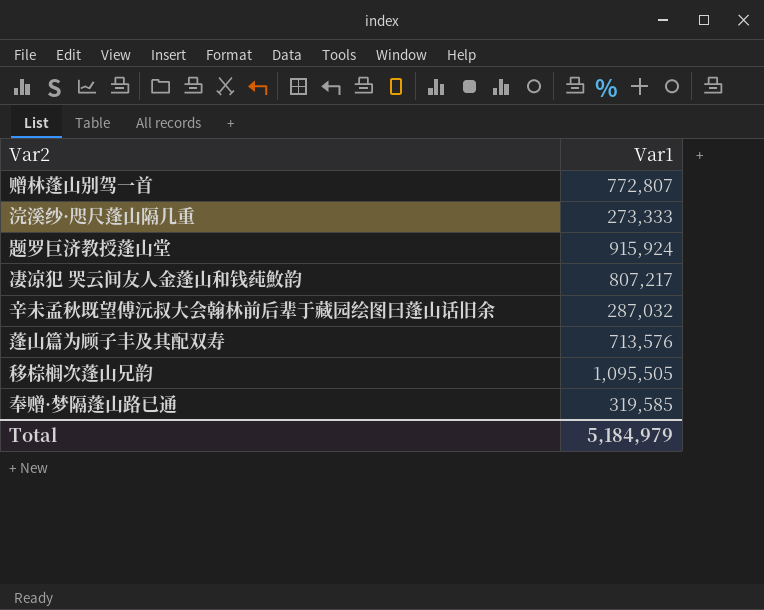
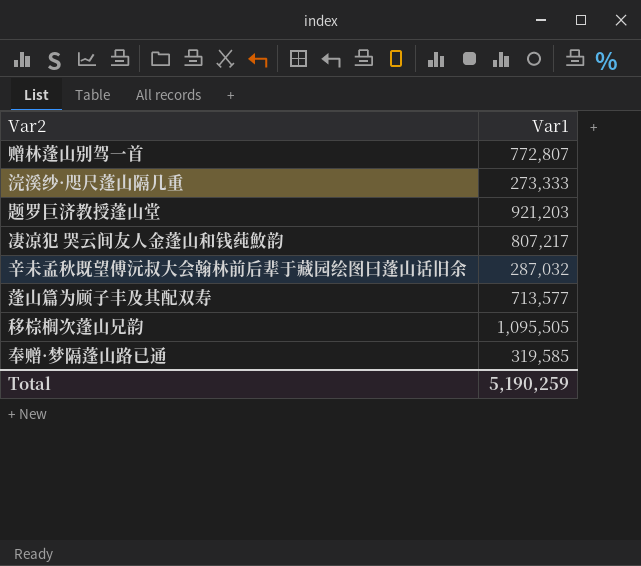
题罗巨济教授蓬山堂 | Var1: 915,924 -> 921,203
蓬山篇为顾子丰及其配双寿 | Var1: 713,576 -> 713,577
Total | Var1: 5,184,979 -> 5,190,259

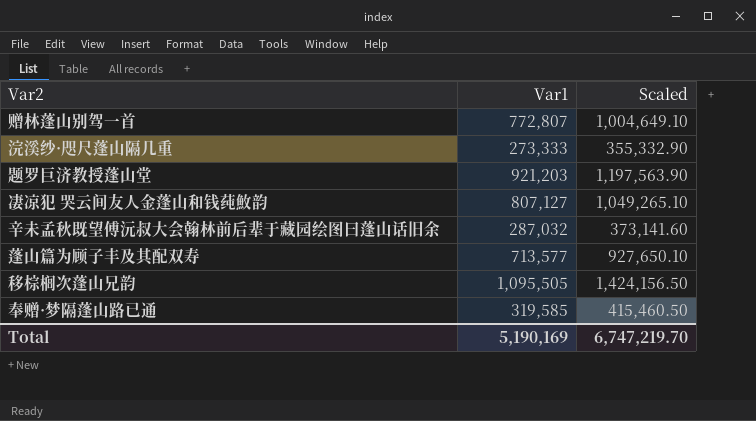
column Scaled | formula: none -> [Var1] * 1.3
凄凉犯 哭云间友人金蓬山和钱莼䰻韵 | Var1: 807,217 -> 807,127
Total | Var1: 5,190,259 -> 5,190,169

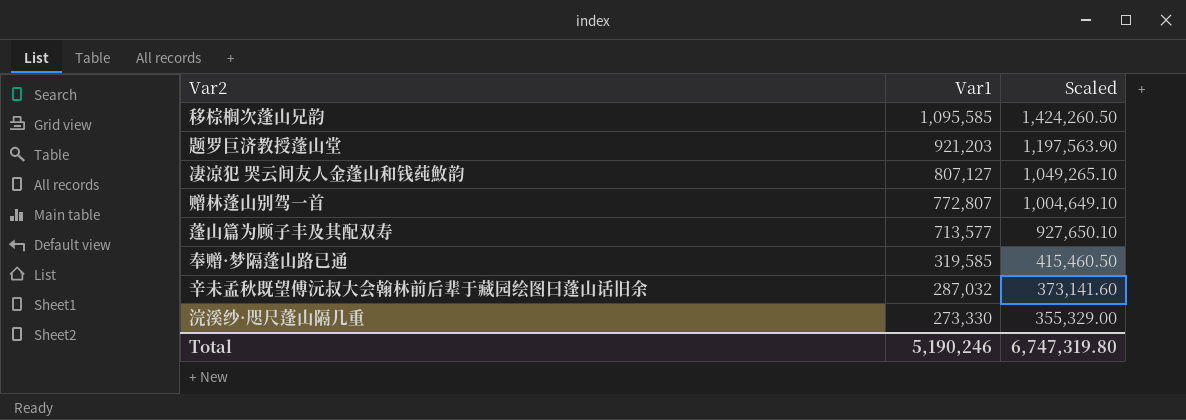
row order: none -> Var1 descending
移棕榈次蓬山兄韵 | Var1: 1,095,505 -> 1,095,585
移棕榈次蓬山兄韵 | Scaled: 1,424,156.50 -> 1,424,260.50
浣溪纱·咫尺蓬山隔几重 | Var1: 273,333 -> 273,330
浣溪纱·咫尺蓬山隔几重 | Scaled: 355,332.90 -> 355,329.00
Total | Var1: 5,190,169 -> 5,190,246
Total | Scaled: 6,747,219.70 -> 6,747,319.80

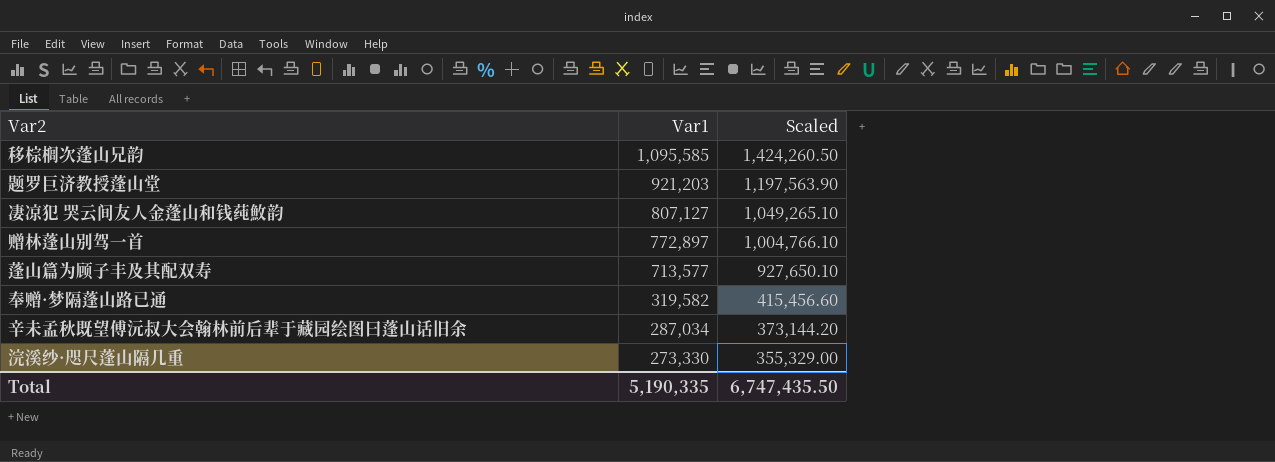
赠林蓬山别驾一首 | Var1: 772,807 -> 772,897
赠林蓬山别驾一首 | Scaled: 1,004,649.10 -> 1,004,766.10
奉赠·梦隔蓬山路已通 | Var1: 319,585 -> 319,582
奉赠·梦隔蓬山路已通 | Scaled: 415,460.50 -> 415,456.60
辛未孟秋既望傅沅叔大会翰林前后辈于藏园绘图曰蓬山话旧余 | Var1: 287,032 -> 287,034
辛未孟秋既望傅沅叔大会翰林前后辈于藏园绘图曰蓬山话旧余 | Scaled: 373,141.60 -> 373,144.20
Total | Var1: 5,190,246 -> 5,190,335
Total | Scaled: 6,747,319.80 -> 6,747,435.50

